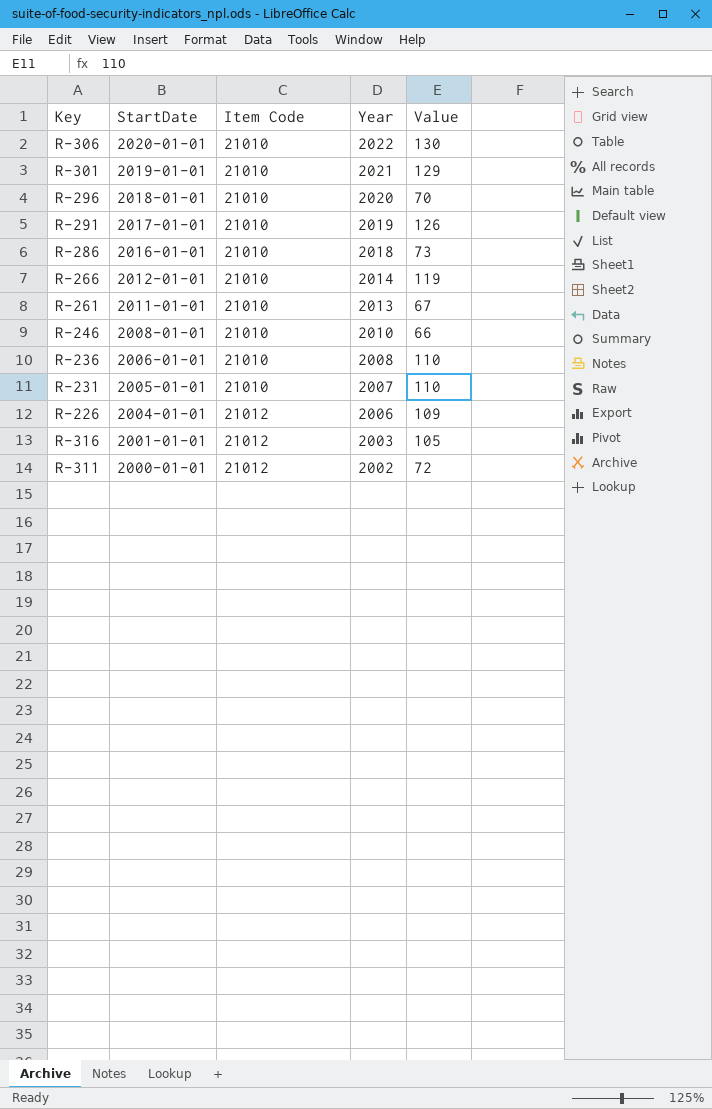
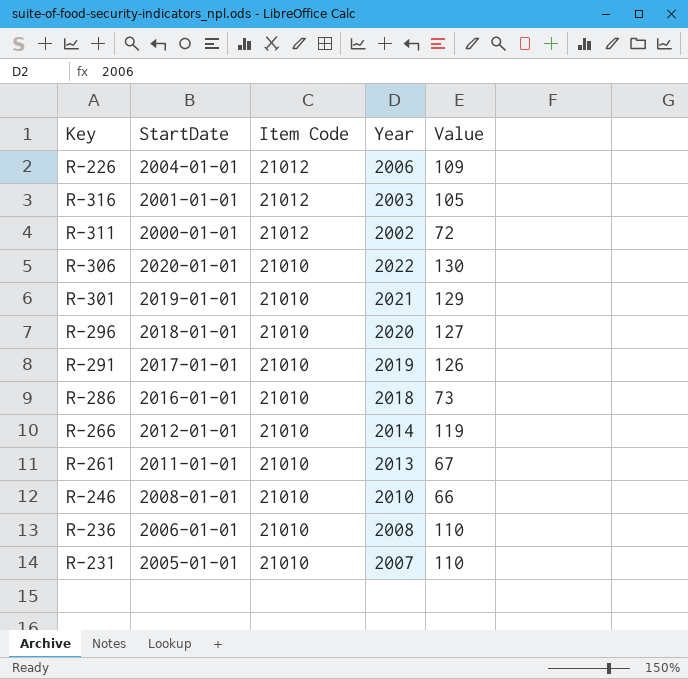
row order: StartDate descending -> Item Code descending
R-296 | Value: 70 -> 127

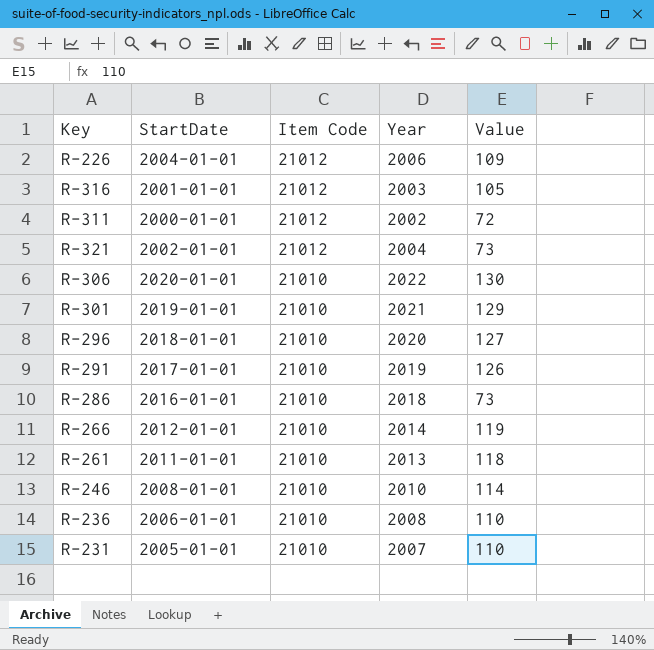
row R-321: none -> 2002-01-01 | 21012 | 2004 | 73
R-261 | Value: 67 -> 118
R-246 | Value: 66 -> 114

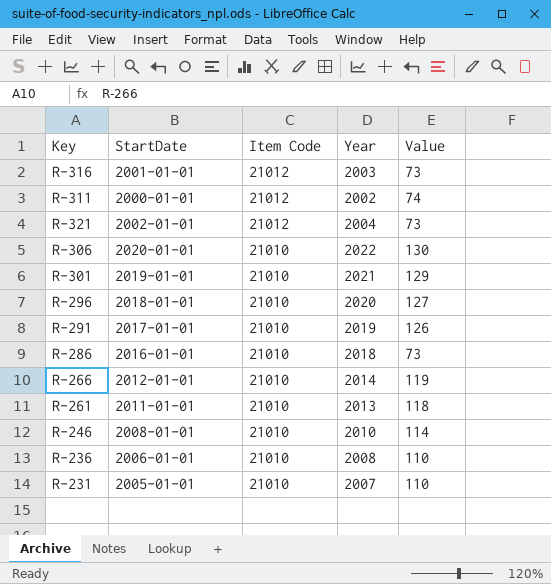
row R-226: 2004-01-01 | 21012 | 2006 | 109 -> none
R-316 | Value: 105 -> 73
R-311 | Value: 72 -> 74

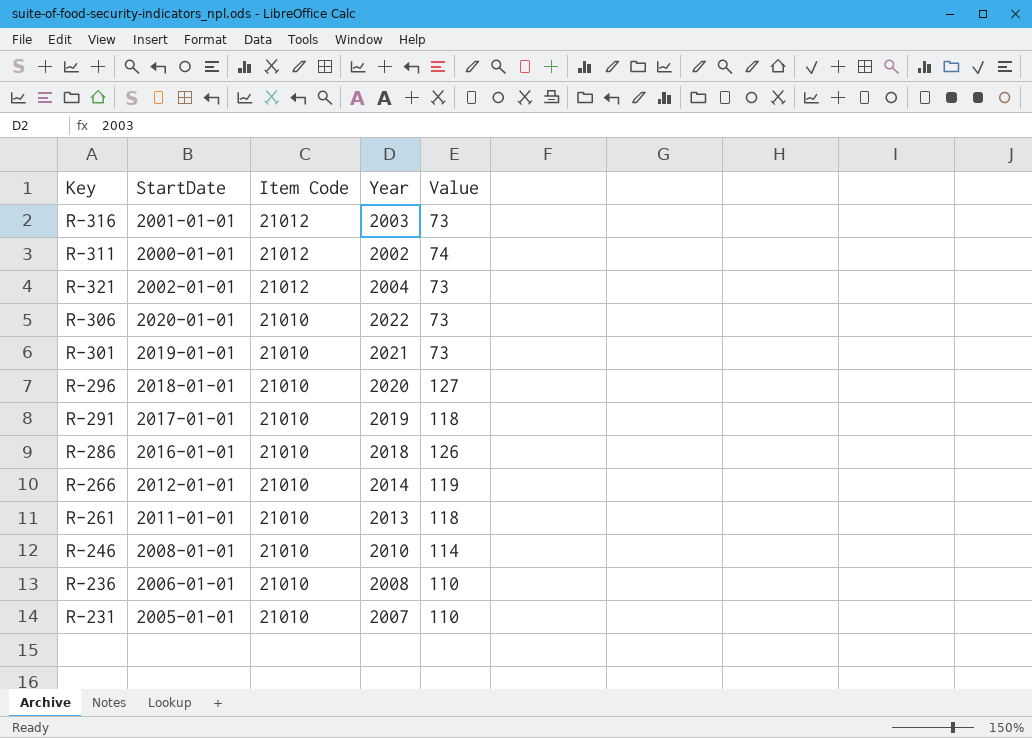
R-306 | Value: 130 -> 73
R-301 | Value: 129 -> 73
R-291 | Value: 126 -> 118
R-286 | Value: 73 -> 126

